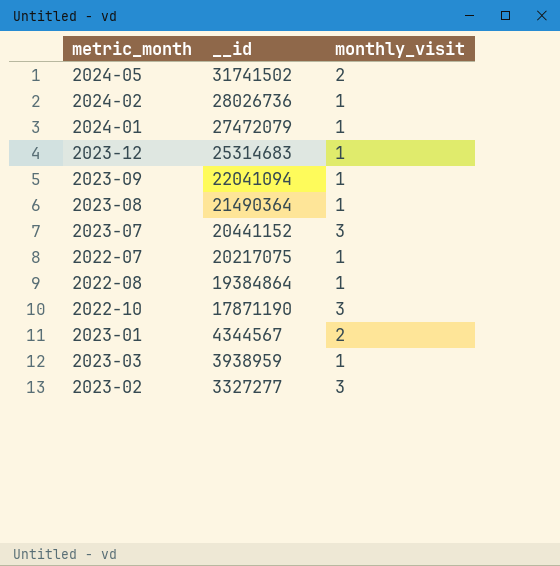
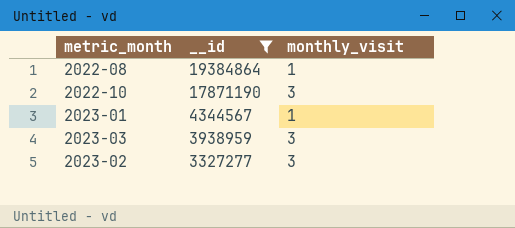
filter: none -> __id <= 19384864
2023-01 | monthly_visit: 2 -> 1
2023-03 | monthly_visit: 1 -> 3

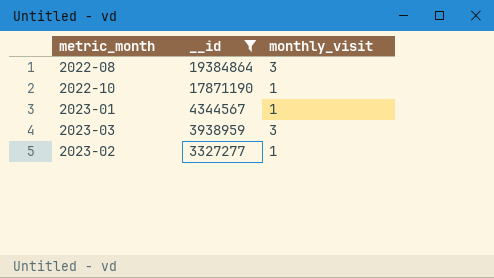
2022-08 | monthly_visit: 1 -> 3
2022-10 | monthly_visit: 3 -> 1
2023-02 | monthly_visit: 3 -> 1

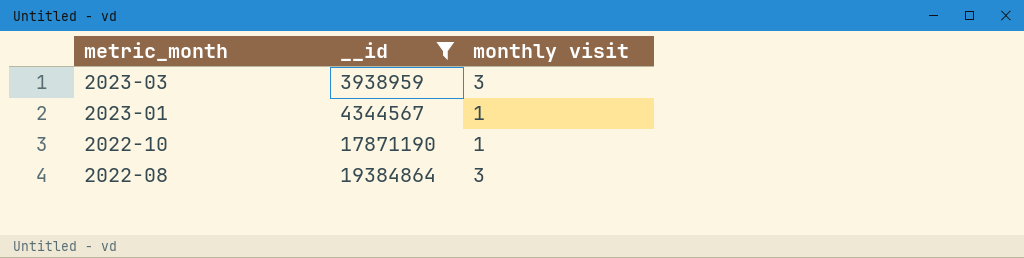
row order: __id descending -> metric_month descending
column name: monthly_visit -> monthly visit
row 2023-02: 3327277 | 1 -> none

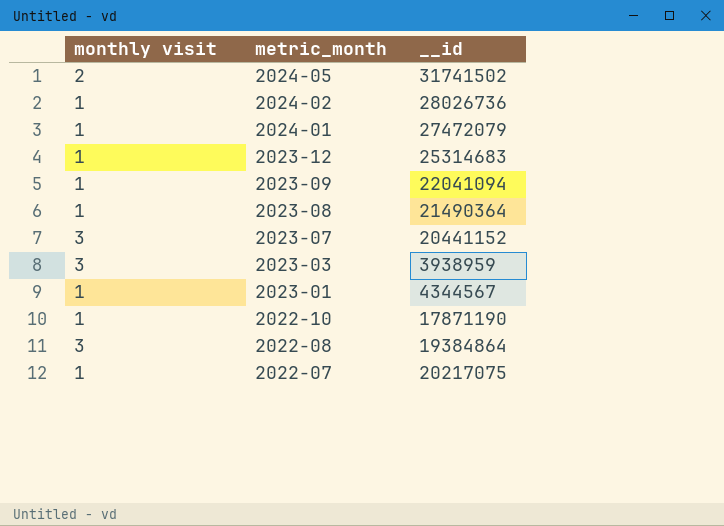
filter: __id <= 19384864 -> none
column monthly visit | position: 3 -> 1

